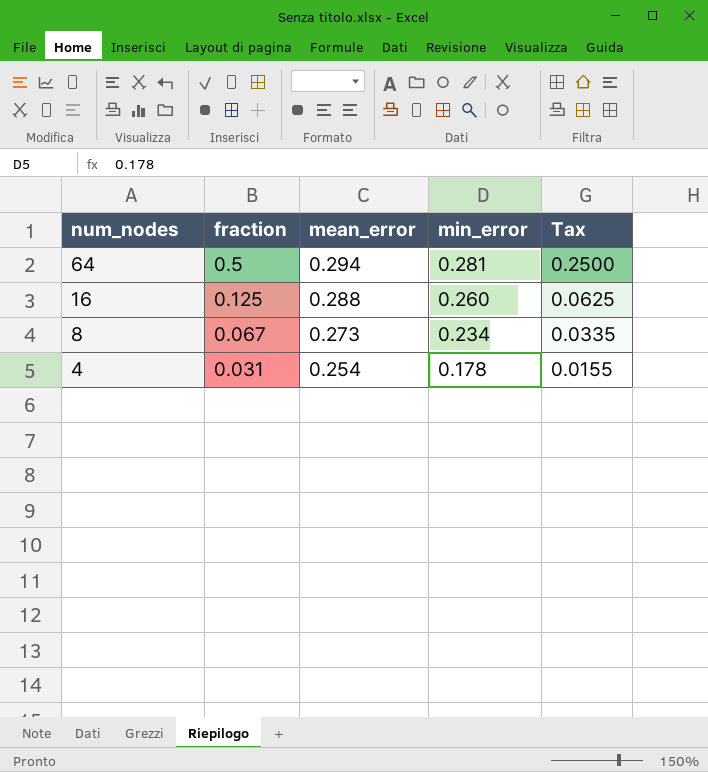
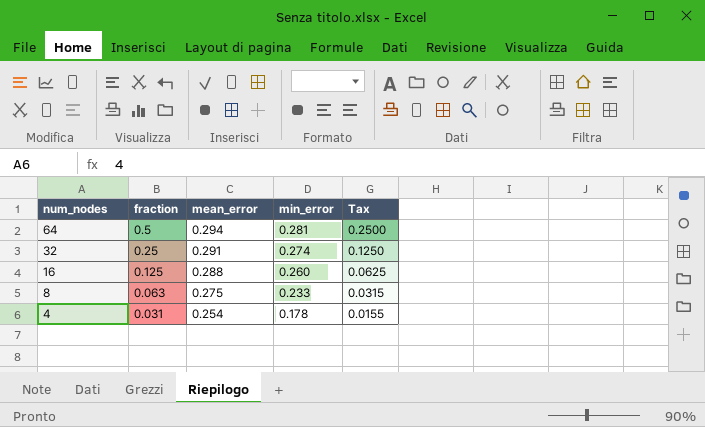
row 32: none -> 0.25 | 0.291 | 0.274 | 0.1250
8 | fraction: 0.067 -> 0.063
8 | mean_error: 0.273 -> 0.275
8 | min_error: 0.234 -> 0.233
8 | Tax: 0.0335 -> 0.0315

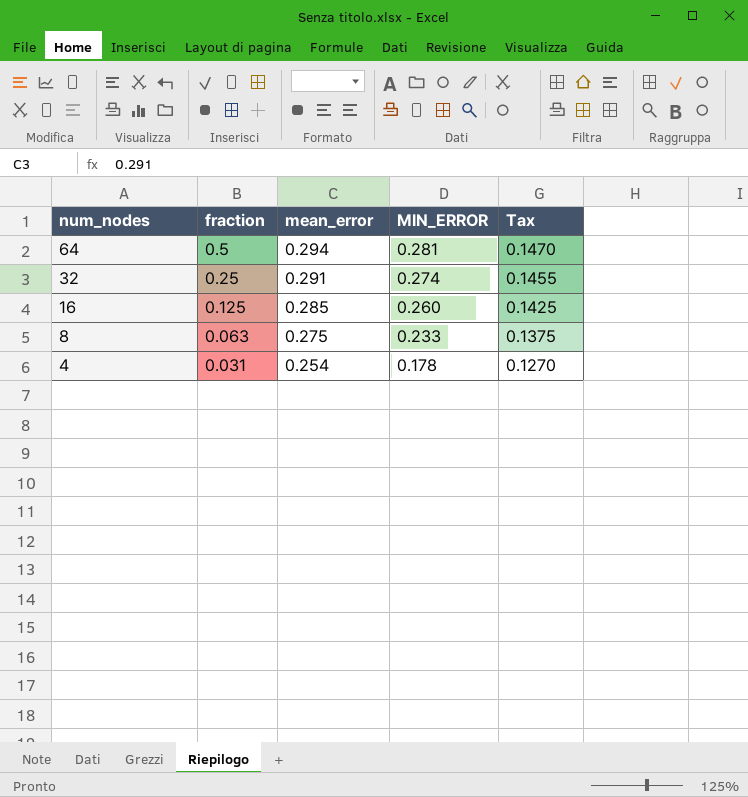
column name: min_error -> MIN_ERROR
column Tax | formula: [fraction] * 0.5 -> [mean_error] * 0.5
16 | mean_error: 0.288 -> 0.285

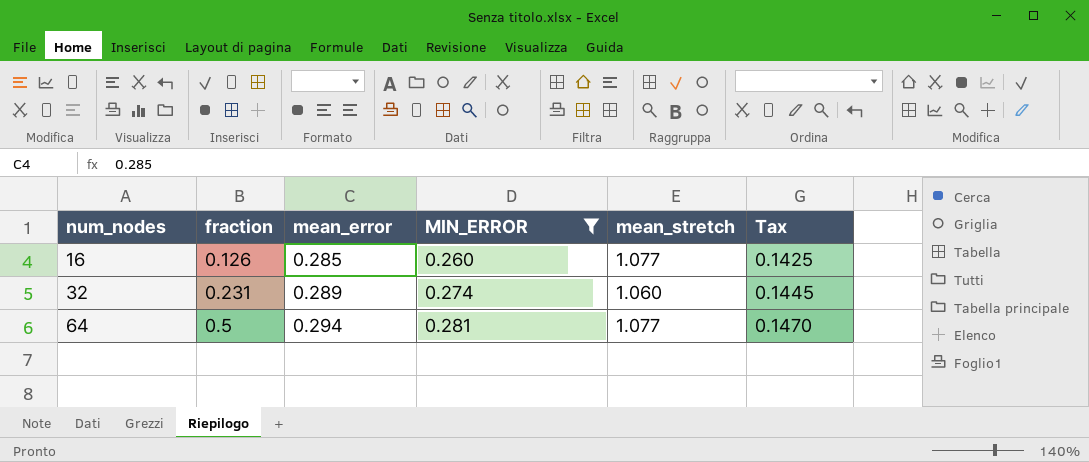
filter: none -> MIN_ERROR >= 0.260
row order: num_nodes descending -> num_nodes ascending
column mean_stretch | position: none -> 5
16 | fraction: 0.125 -> 0.126
32 | fraction: 0.25 -> 0.231
32 | mean_error: 0.291 -> 0.289
32 | Tax: 0.1455 -> 0.1445

